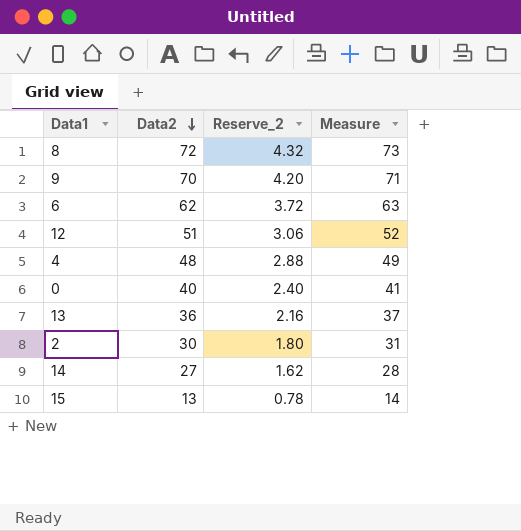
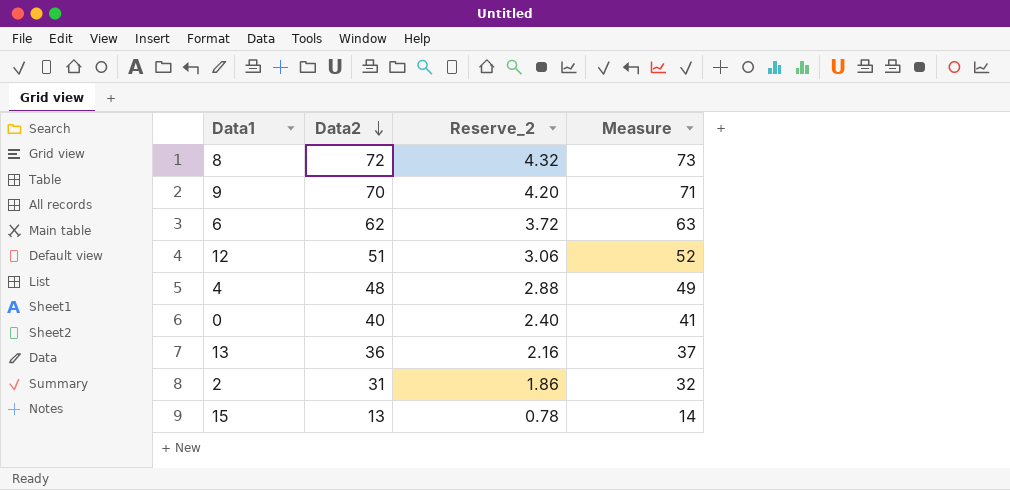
row 14: 27 | 1.62 | 28 -> none
2 | Data2: 30 -> 31
2 | Reserve_2: 1.80 -> 1.86
2 | Measure: 31 -> 32

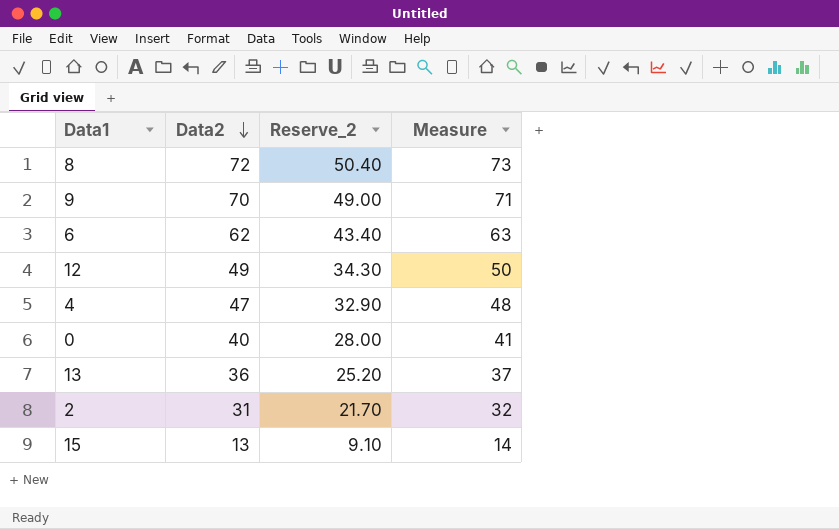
column Reserve_2 | formula: [Data2] * 0.06 -> [Data2] * 0.7
12 | Data2: 51 -> 49
12 | Measure: 52 -> 50
4 | Data2: 48 -> 47
4 | Measure: 49 -> 48

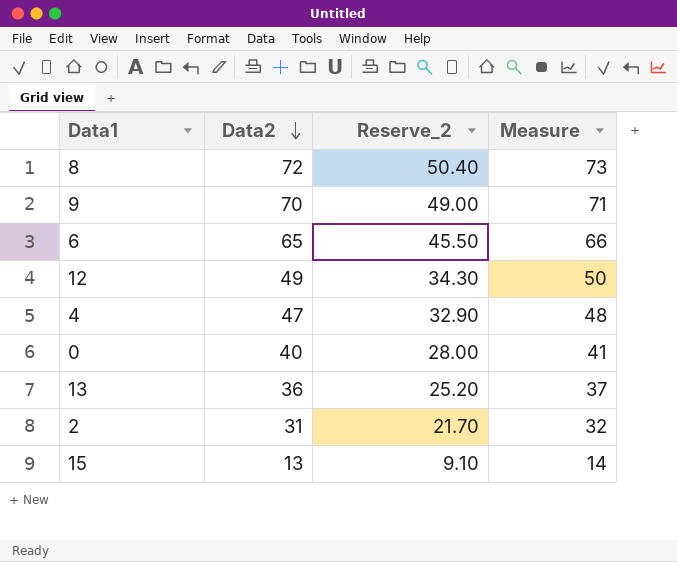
6 | Data2: 62 -> 65
6 | Reserve_2: 43.40 -> 45.50
6 | Measure: 63 -> 66

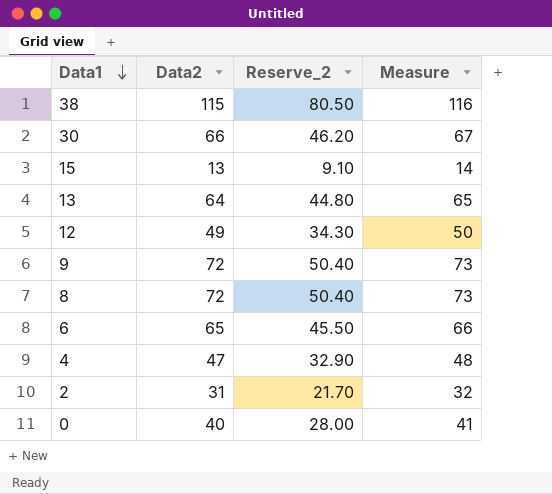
row order: Data2 descending -> Data1 descending
row 38: none -> 115 | 80.50 | 116
row 30: none -> 66 | 46.20 | 67
13 | Data2: 36 -> 64
13 | Reserve_2: 25.20 -> 44.80
13 | Measure: 37 -> 65
9 | Data2: 70 -> 72
9 | Reserve_2: 49.00 -> 50.40
9 | Measure: 71 -> 73

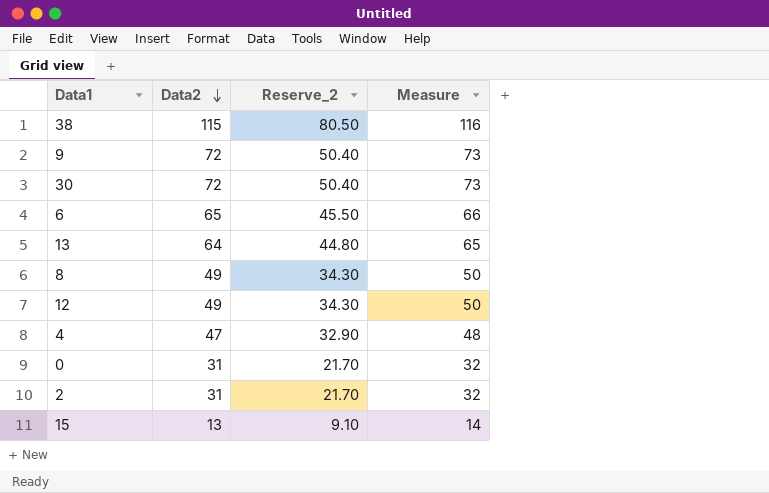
row order: Data1 descending -> Data2 descending
30 | Data2: 66 -> 72
30 | Reserve_2: 46.20 -> 50.40
30 | Measure: 67 -> 73
8 | Data2: 72 -> 49
8 | Reserve_2: 50.40 -> 34.30
8 | Measure: 73 -> 50
0 | Data2: 40 -> 31
0 | Reserve_2: 28.00 -> 21.70
0 | Measure: 41 -> 32

